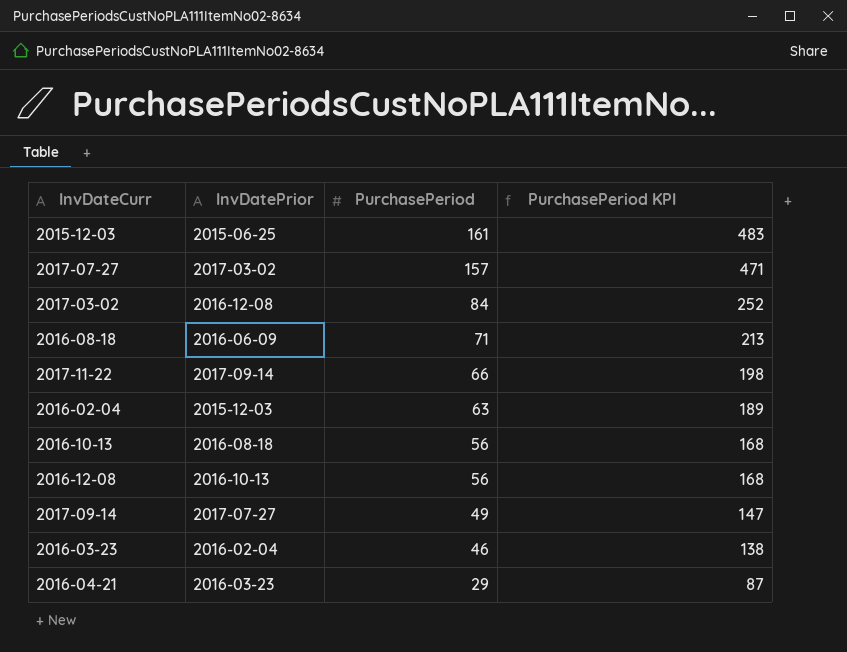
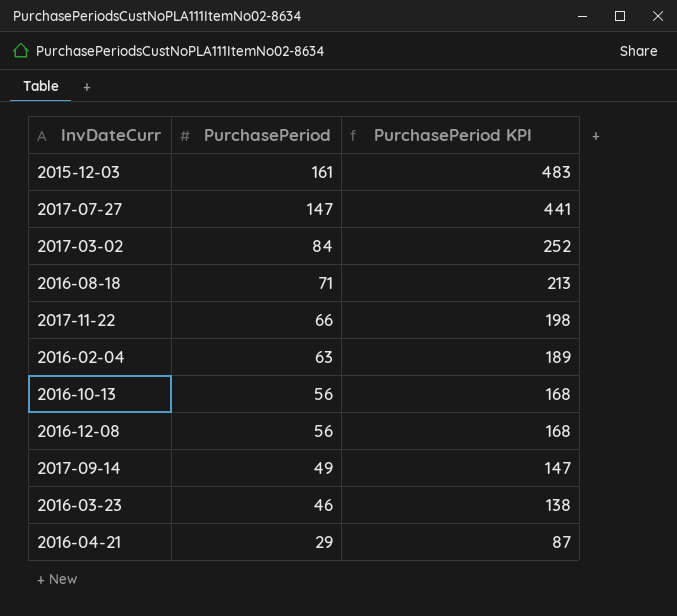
column InvDatePrior | position: 2 -> none
2017-07-27 | PurchasePeriod: 157 -> 147
2017-07-27 | PurchasePeriod KPI: 471 -> 441

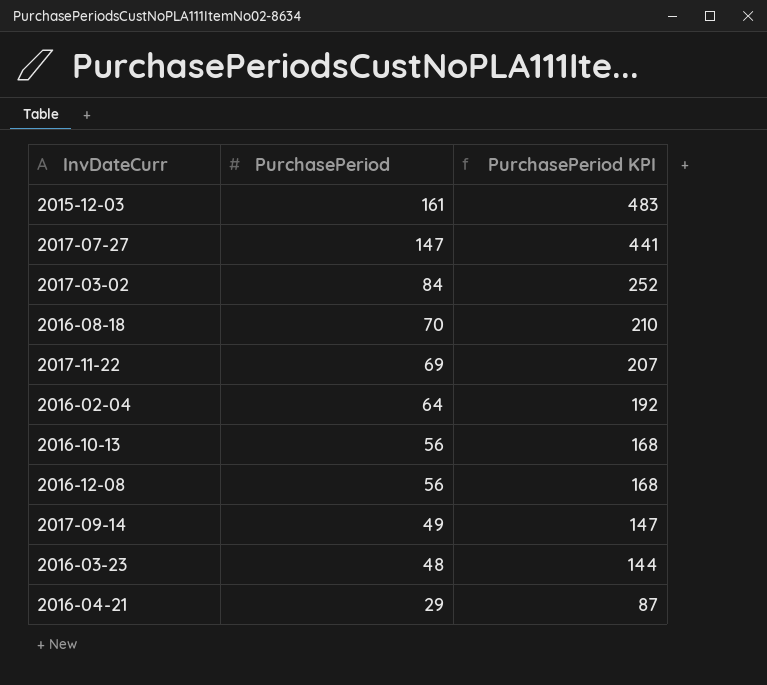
2016-08-18 | PurchasePeriod: 71 -> 70
2016-08-18 | PurchasePeriod KPI: 213 -> 210
2017-11-22 | PurchasePeriod: 66 -> 69
2017-11-22 | PurchasePeriod KPI: 198 -> 207
2016-02-04 | PurchasePeriod: 63 -> 64
2016-02-04 | PurchasePeriod KPI: 189 -> 192
2016-03-23 | PurchasePeriod: 46 -> 48
2016-03-23 | PurchasePeriod KPI: 138 -> 144

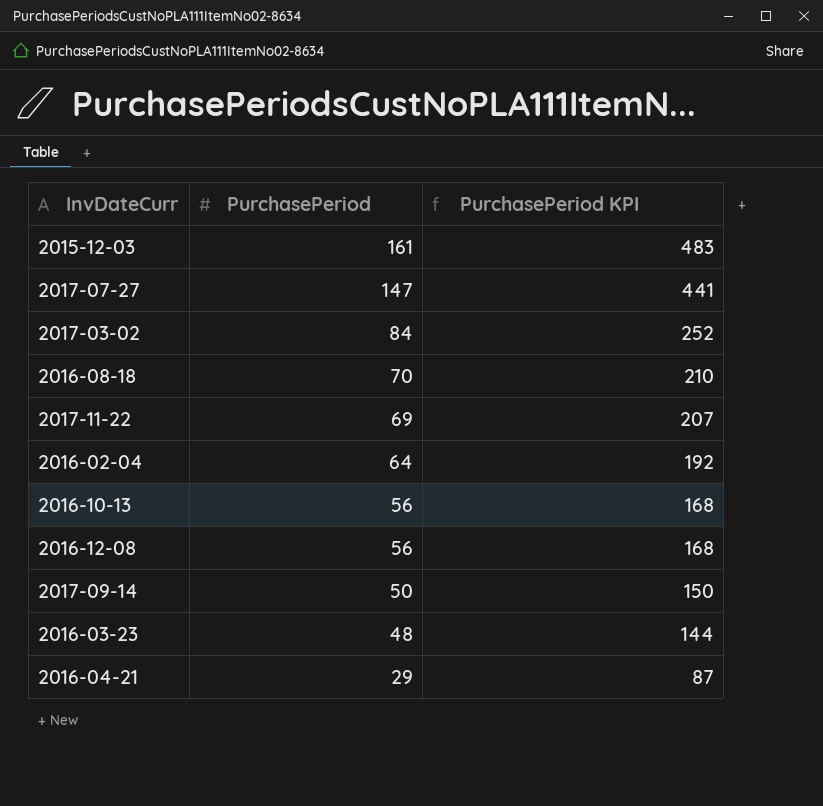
2017-09-14 | PurchasePeriod: 49 -> 50
2017-09-14 | PurchasePeriod KPI: 147 -> 150

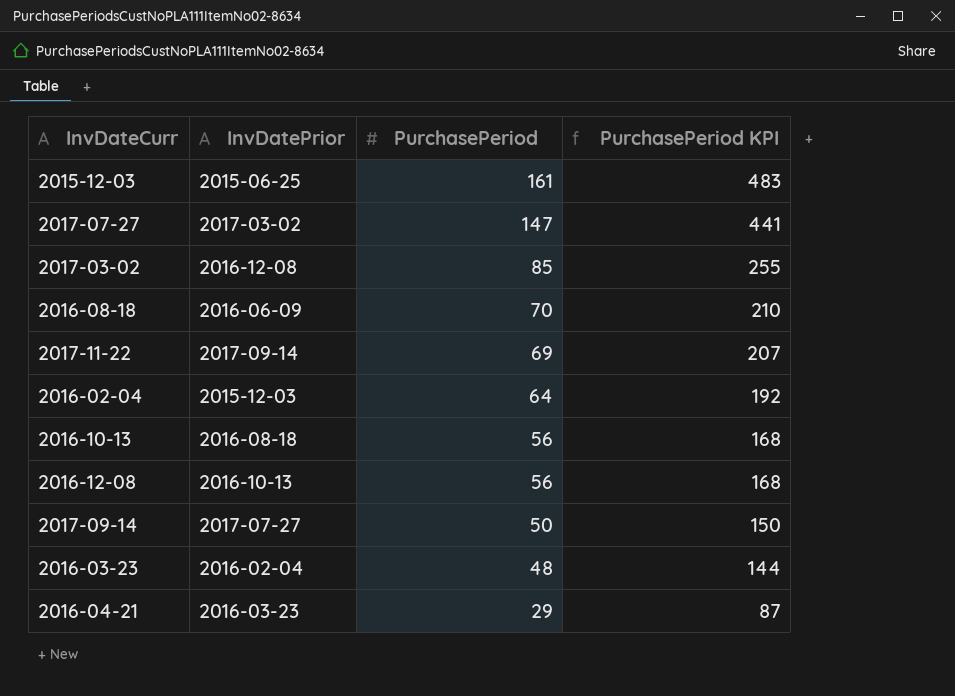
column InvDatePrior | position: none -> 2
2017-03-02 | PurchasePeriod: 84 -> 85
2017-03-02 | PurchasePeriod KPI: 252 -> 255

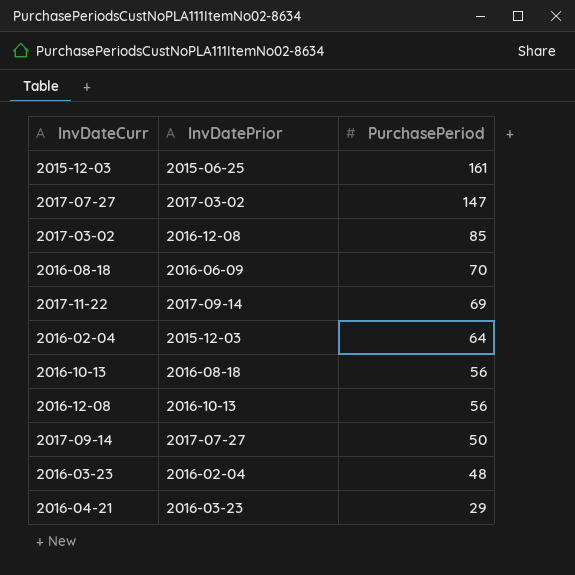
column PurchasePeriod KPI | formula: [PurchasePeriod] * 3 -> none

